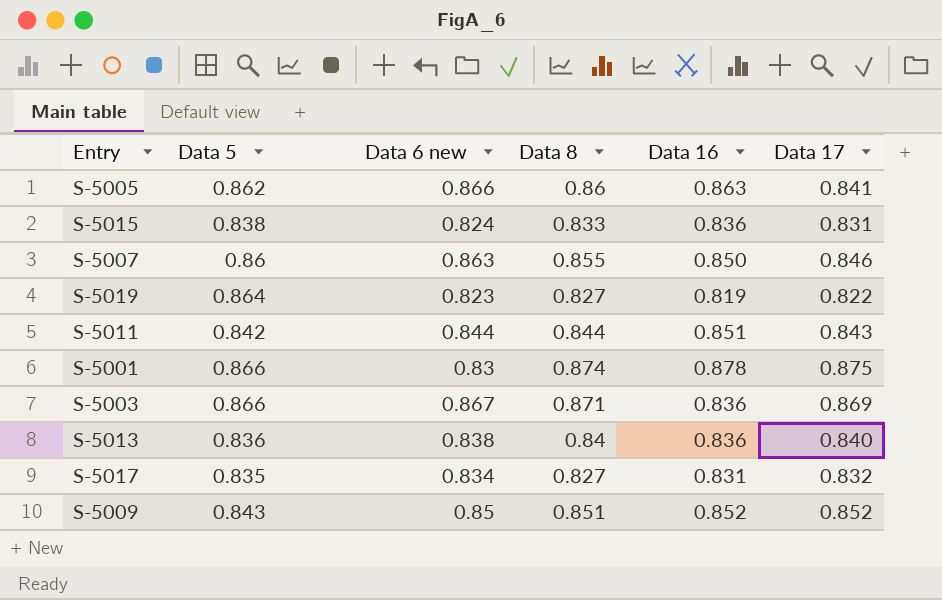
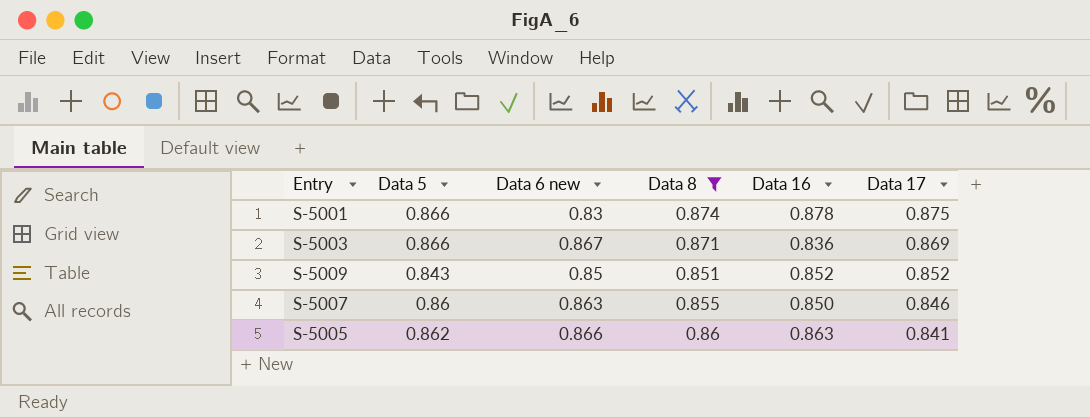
filter: none -> Data 8 >= 0.851
row order: none -> Data 17 descending

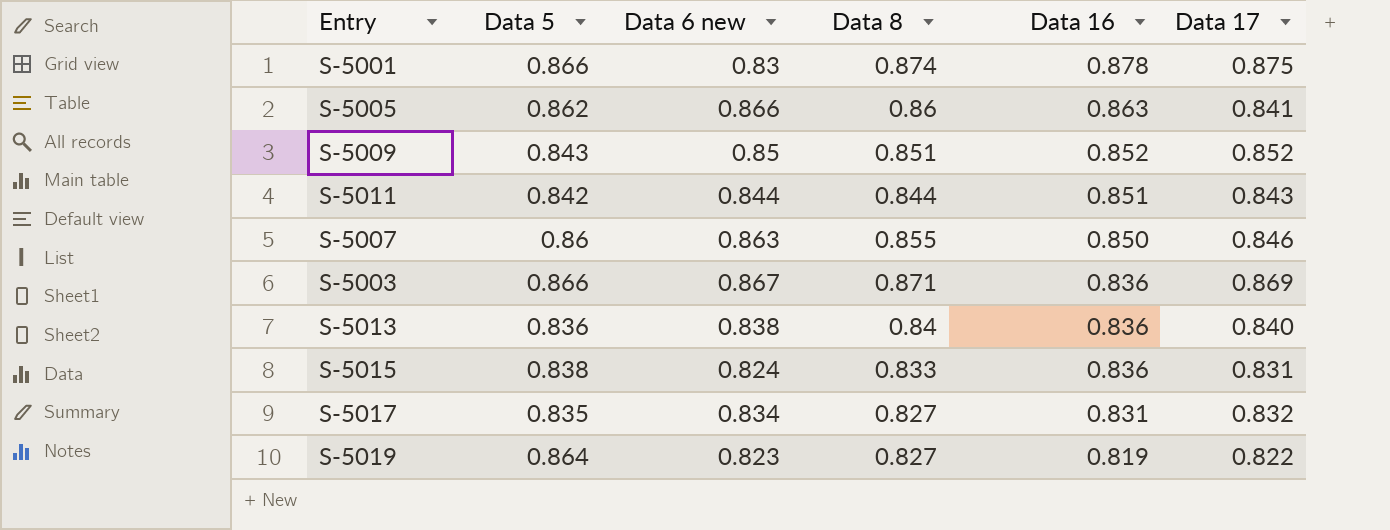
filter: Data 8 >= 0.851 -> none
row order: Data 17 descending -> Data 16 descending

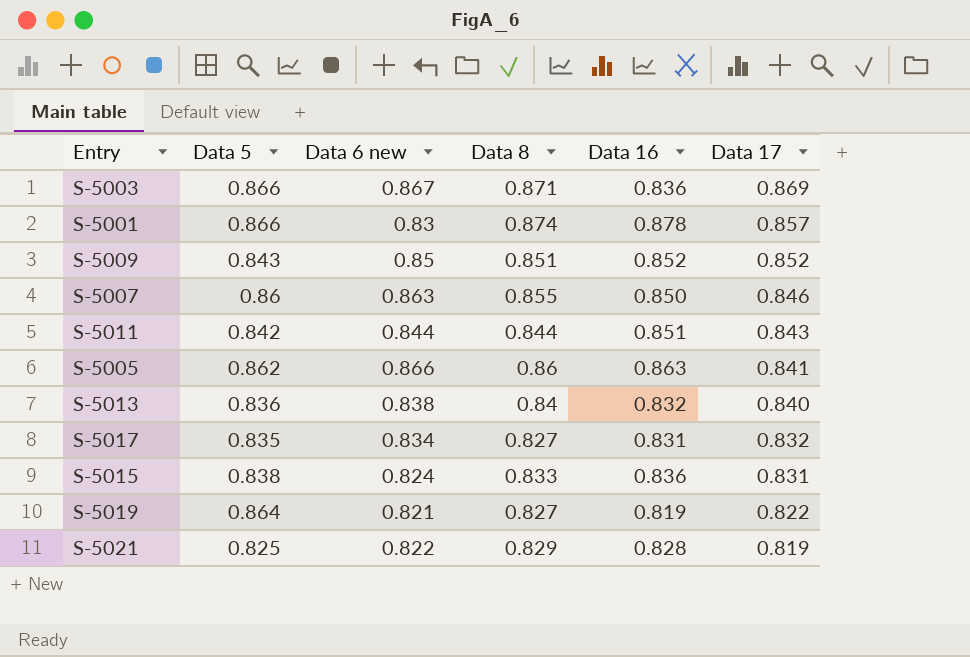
row order: Data 16 descending -> Data 17 descending
S-5001 | Data 17: 0.875 -> 0.857
S-5013 | Data 16: 0.836 -> 0.832
S-5019 | Data 6 new: 0.823 -> 0.821
row S-5021: none -> 0.825 | 0.822 | 0.829 | 0.828 | 0.819

